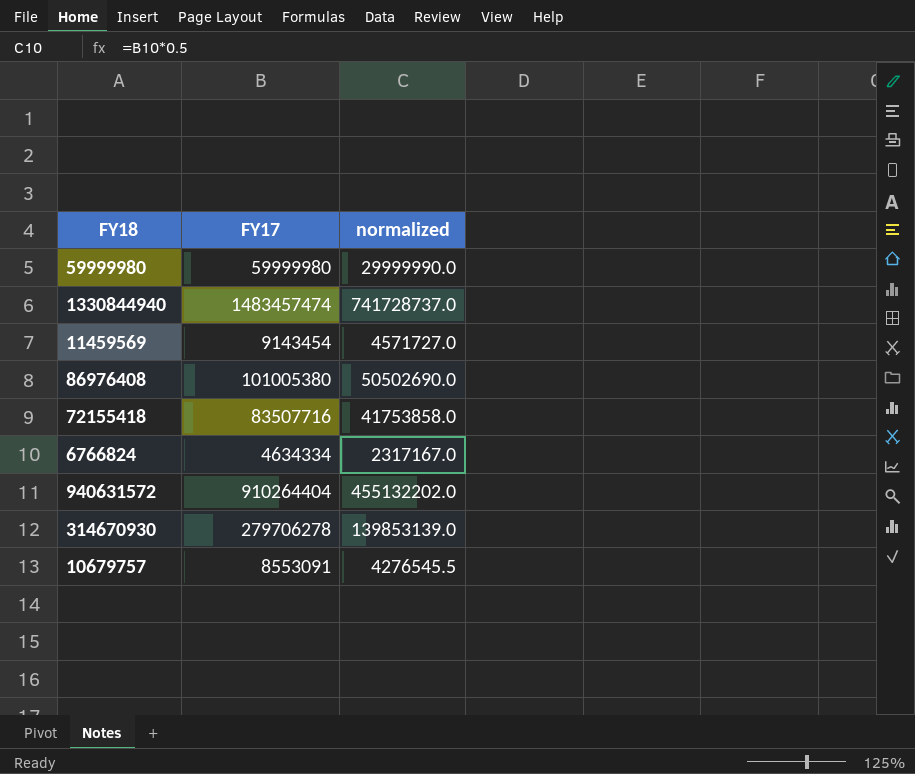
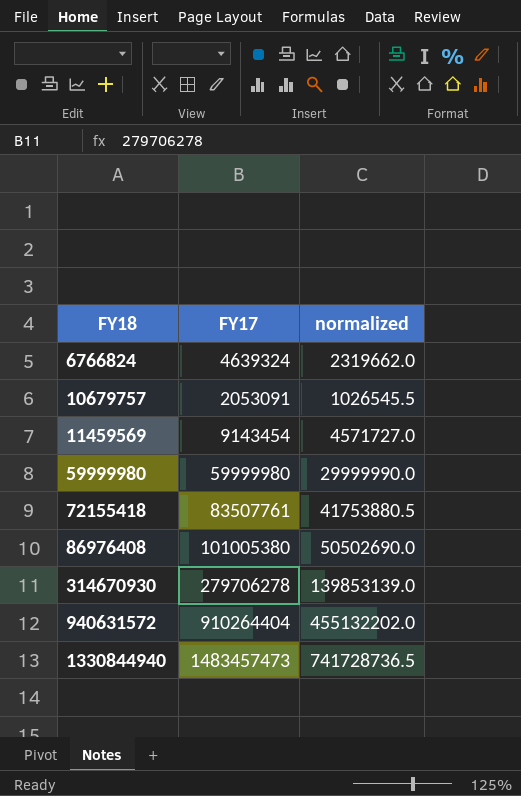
row order: none -> FY18 ascending
6766824 | FY17: 4634334 -> 4639324
6766824 | normalized: 2317167.0 -> 2319662.0
10679757 | FY17: 8553091 -> 2053091
10679757 | normalized: 4276545.5 -> 1026545.5
72155418 | FY17: 83507716 -> 83507761
72155418 | normalized: 41753858.0 -> 41753880.5
1330844940 | FY17: 1483457474 -> 1483457473
1330844940 | normalized: 741728737.0 -> 741728736.5

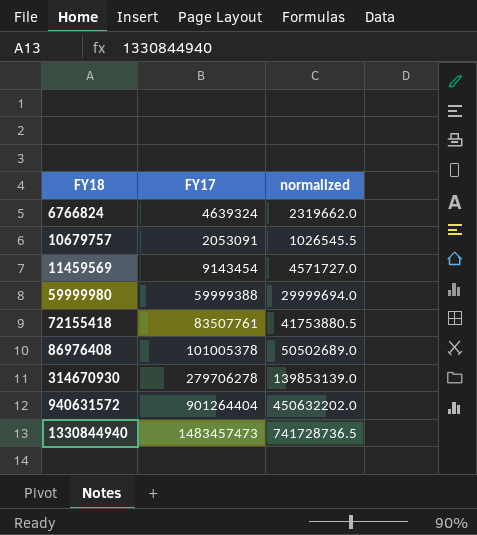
59999980 | FY17: 59999980 -> 59999388
59999980 | normalized: 29999990.0 -> 29999694.0
86976408 | FY17: 101005380 -> 101005378
86976408 | normalized: 50502690.0 -> 50502689.0
940631572 | FY17: 910264404 -> 901264404
940631572 | normalized: 455132202.0 -> 450632202.0

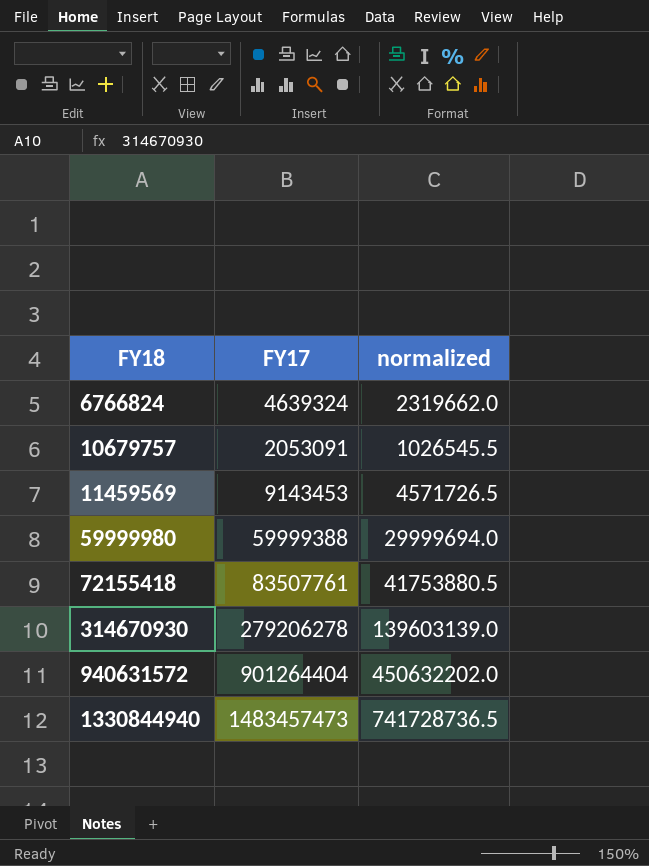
row 86976408: 101005378 | 50502689.0 -> none
11459569 | FY17: 9143454 -> 9143453
11459569 | normalized: 4571727.0 -> 4571726.5
314670930 | FY17: 279706278 -> 279206278
314670930 | normalized: 139853139.0 -> 139603139.0

